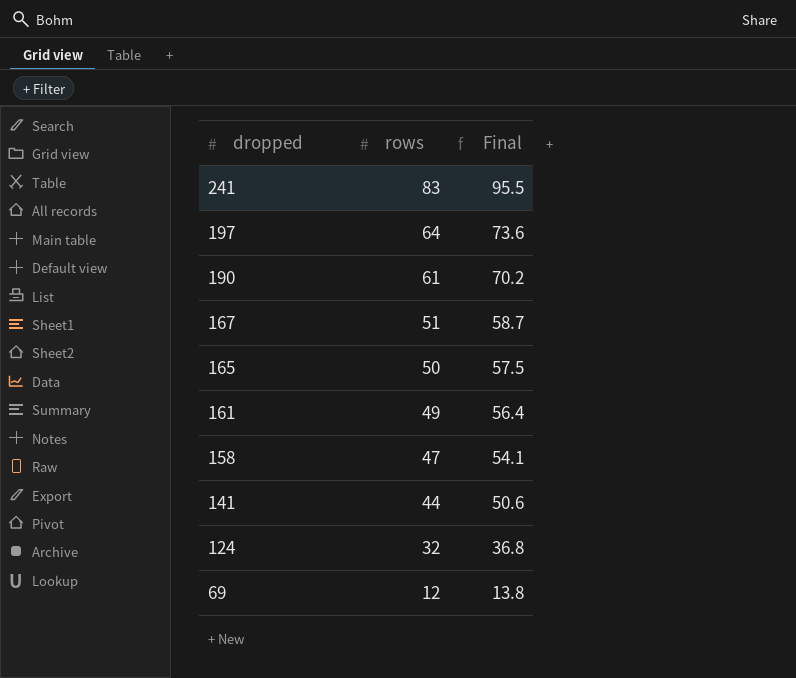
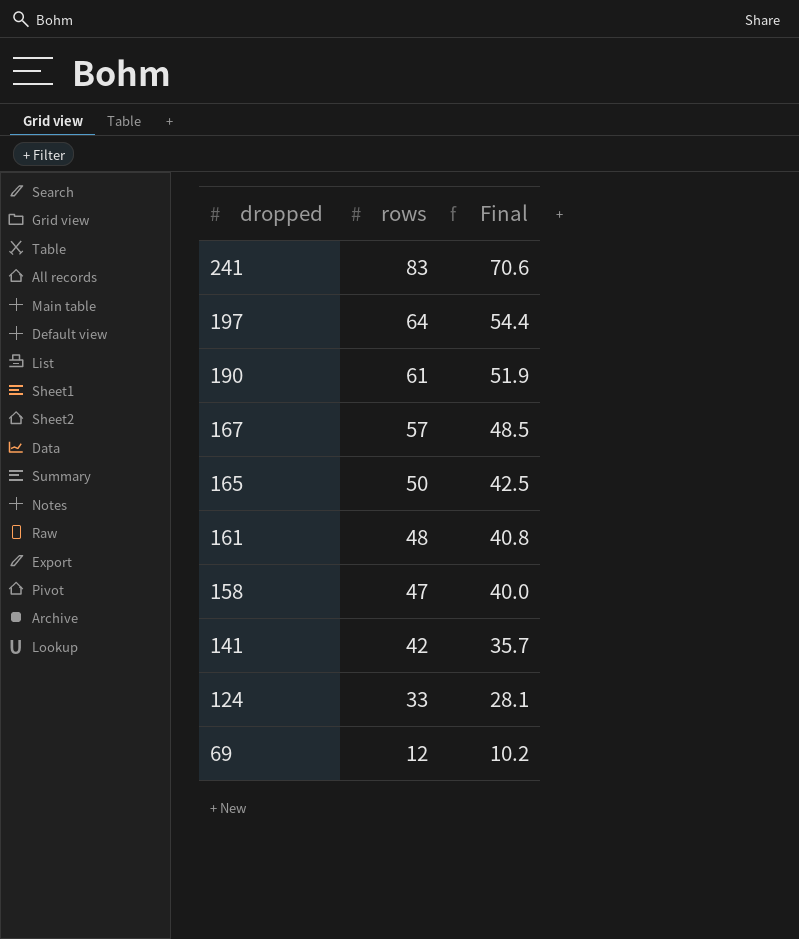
column Final | formula: [rows] * 1.15 -> [rows] * 0.85
167 | rows: 51 -> 57
161 | rows: 49 -> 48
141 | rows: 44 -> 42
124 | rows: 32 -> 33

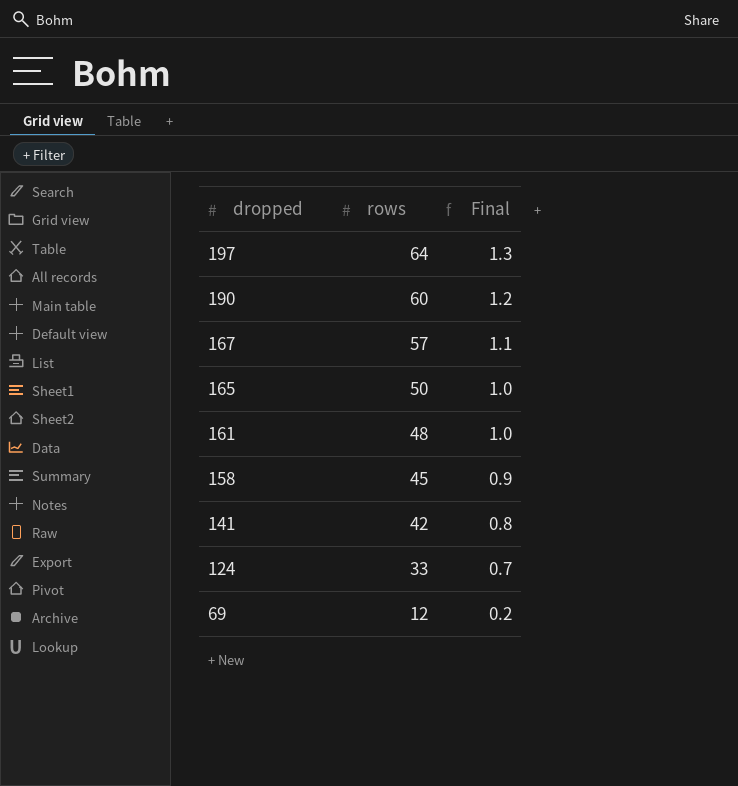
column Final | formula: [rows] * 0.85 -> [rows] * 0.02
row 241: 83 | 70.6 -> none
190 | rows: 61 -> 60
158 | rows: 47 -> 45

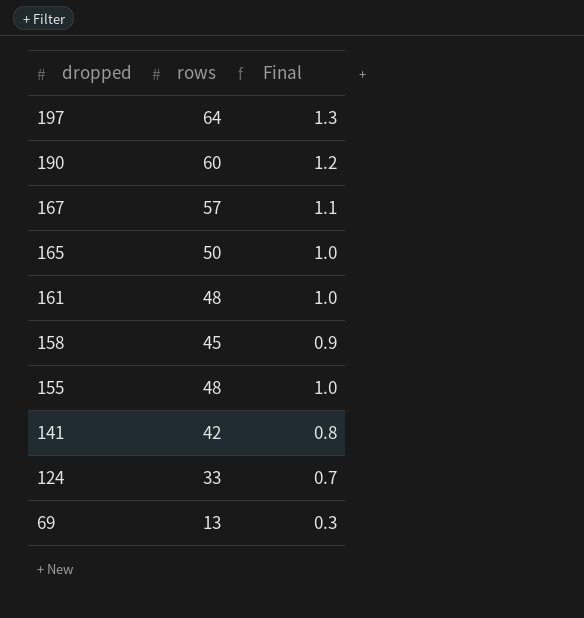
row 155: none -> 48 | 1.0
69 | rows: 12 -> 13
69 | Final: 0.2 -> 0.3

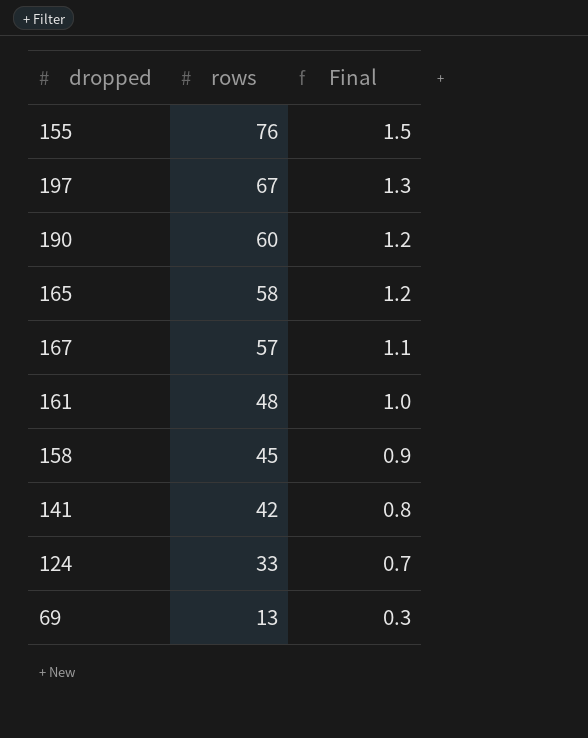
row order: dropped descending -> rows descending
155 | rows: 48 -> 76
155 | Final: 1.0 -> 1.5
197 | rows: 64 -> 67
165 | rows: 50 -> 58
165 | Final: 1.0 -> 1.2

